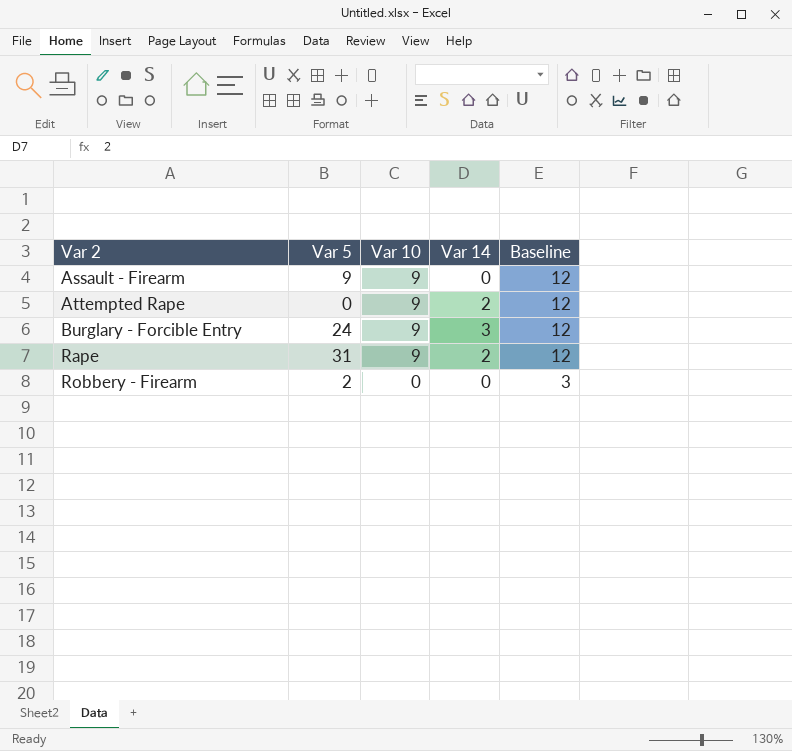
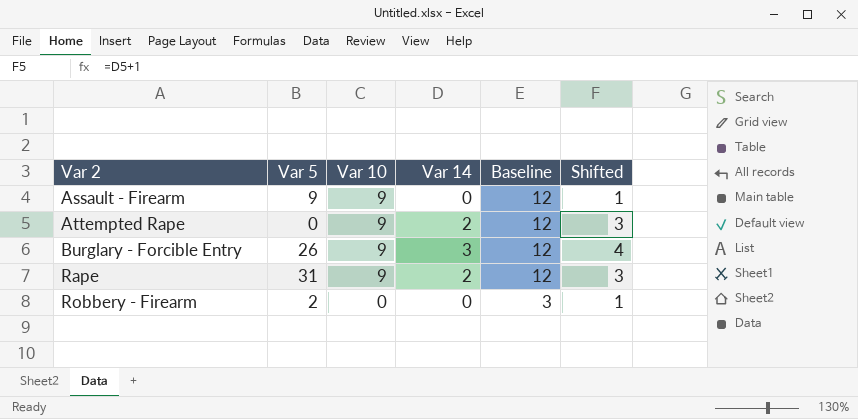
column Shifted | formula: none -> [Var 14] + 1
Burglary - Forcible Entry | Var 5: 24 -> 26

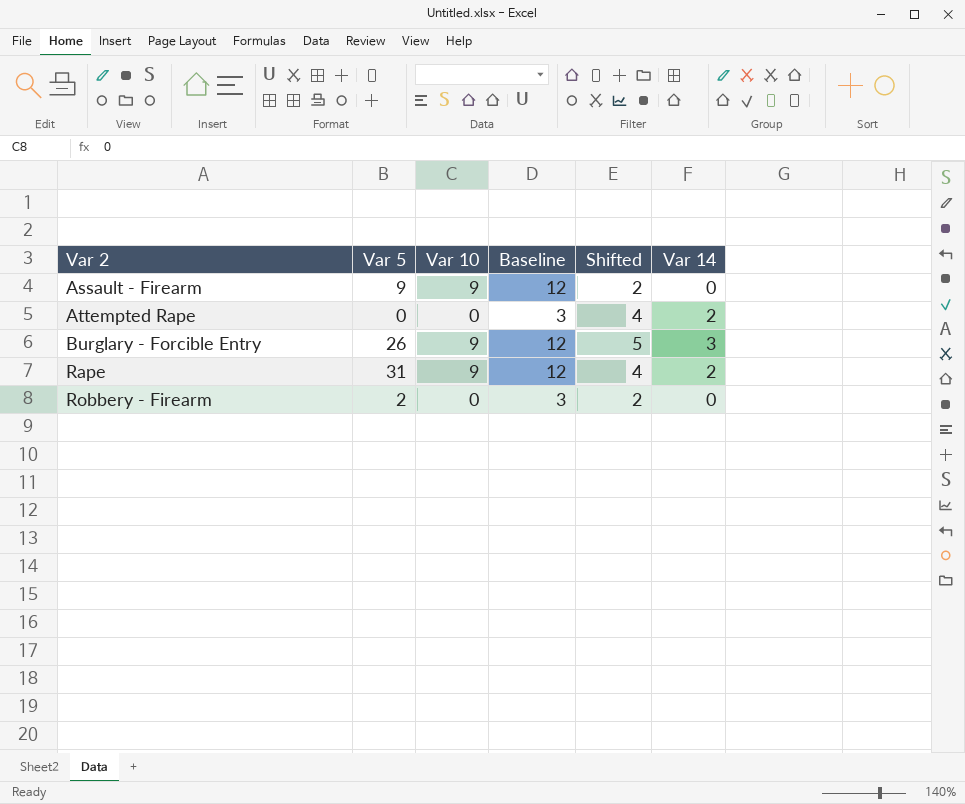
column Shifted | formula: [Var 14] + 1 -> [Var 14] + 2
column Var 14 | position: 4 -> 6
Attempted Rape | Var 10: 9 -> 0
Attempted Rape | Baseline: 12 -> 3

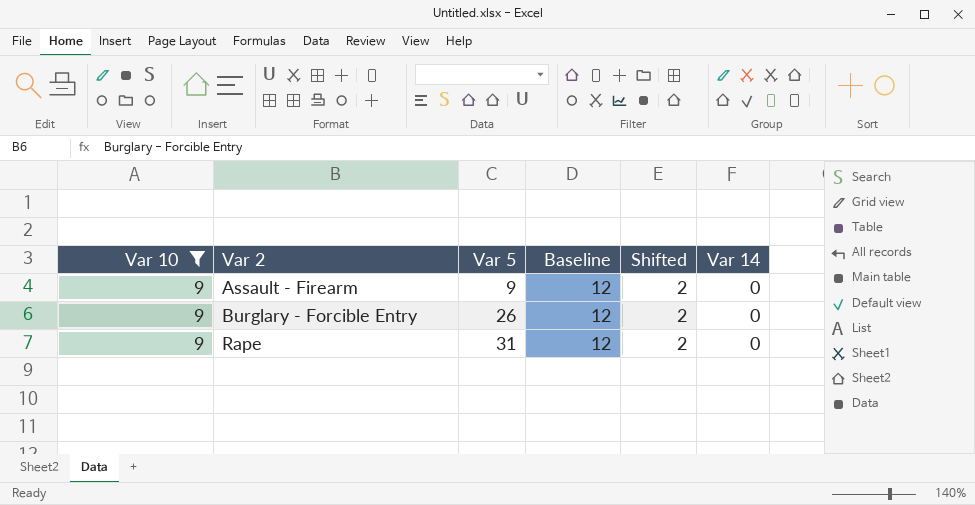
filter: none -> Var 10 = 9
column Var 10 | position: 3 -> 1
Burglary - Forcible Entry | Shifted: 5 -> 2
Burglary - Forcible Entry | Var 14: 3 -> 0
Rape | Shifted: 4 -> 2
Rape | Var 14: 2 -> 0

